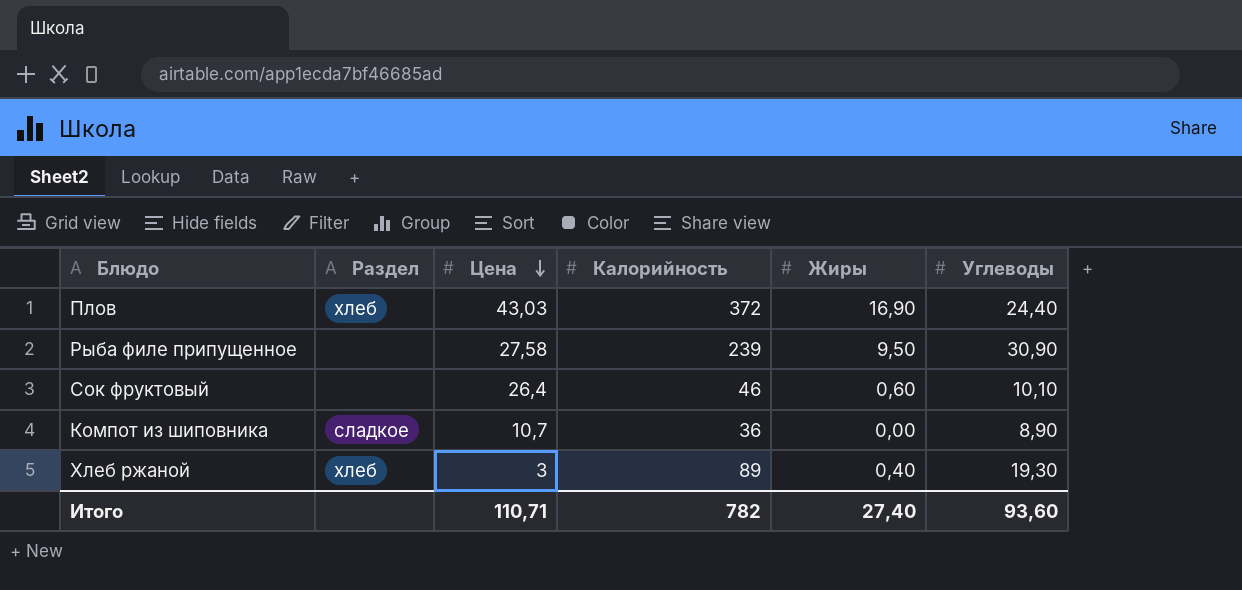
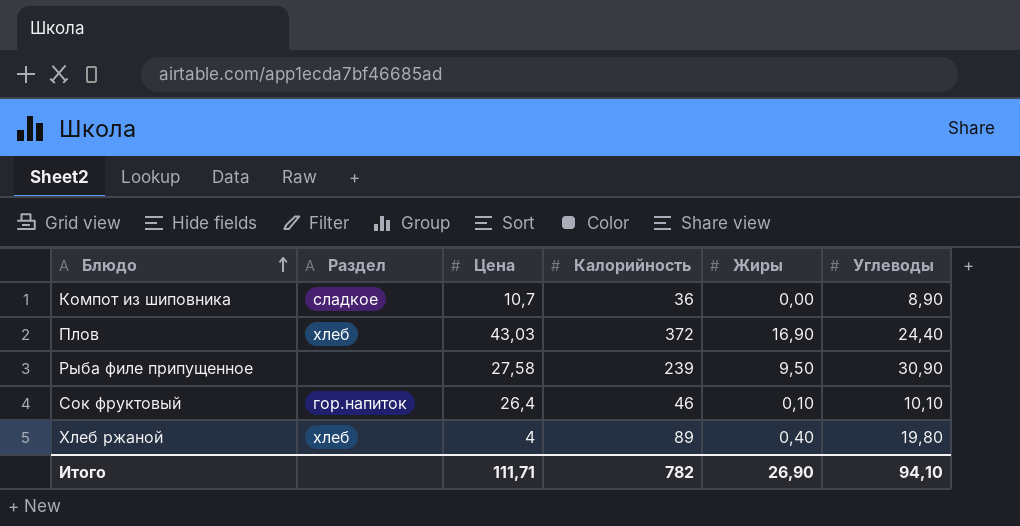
row order: Цена descending -> Блюдо ascending
Сок фруктовый | Раздел: none -> гор.напиток
Сок фруктовый | Жиры: 0,60 -> 0,10
Хлеб ржаной | Цена: 3 -> 4
Хлеб ржаной | Углеводы: 19,30 -> 19,80
Итого | Цена: 110,71 -> 111,71
Итого | Жиры: 27,40 -> 26,90
Итого | Углеводы: 93,60 -> 94,10

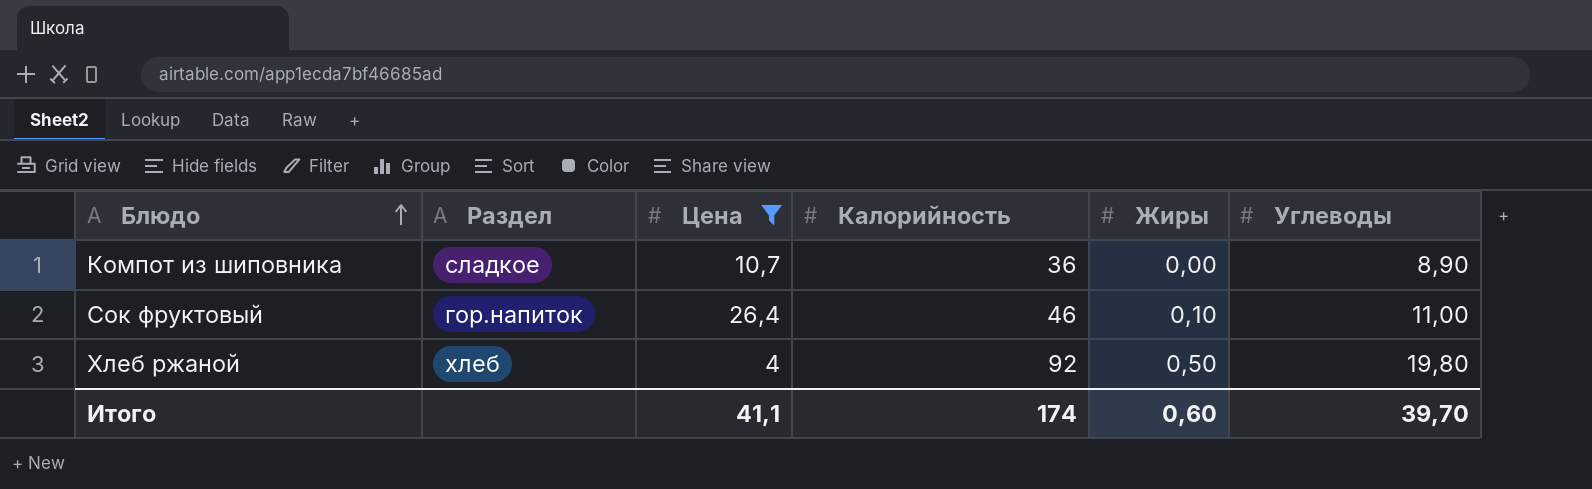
filter: none -> Цена <= 26,4
Сок фруктовый | Углеводы: 10,10 -> 11,00
Хлеб ржаной | Калорийность: 89 -> 92
Хлеб ржаной | Жиры: 0,40 -> 0,50
Итого | Цена: 111,71 -> 41,1
Итого | Калорийность: 782 -> 174
Итого | Жиры: 26,90 -> 0,60
Итого | Углеводы: 94,10 -> 39,70

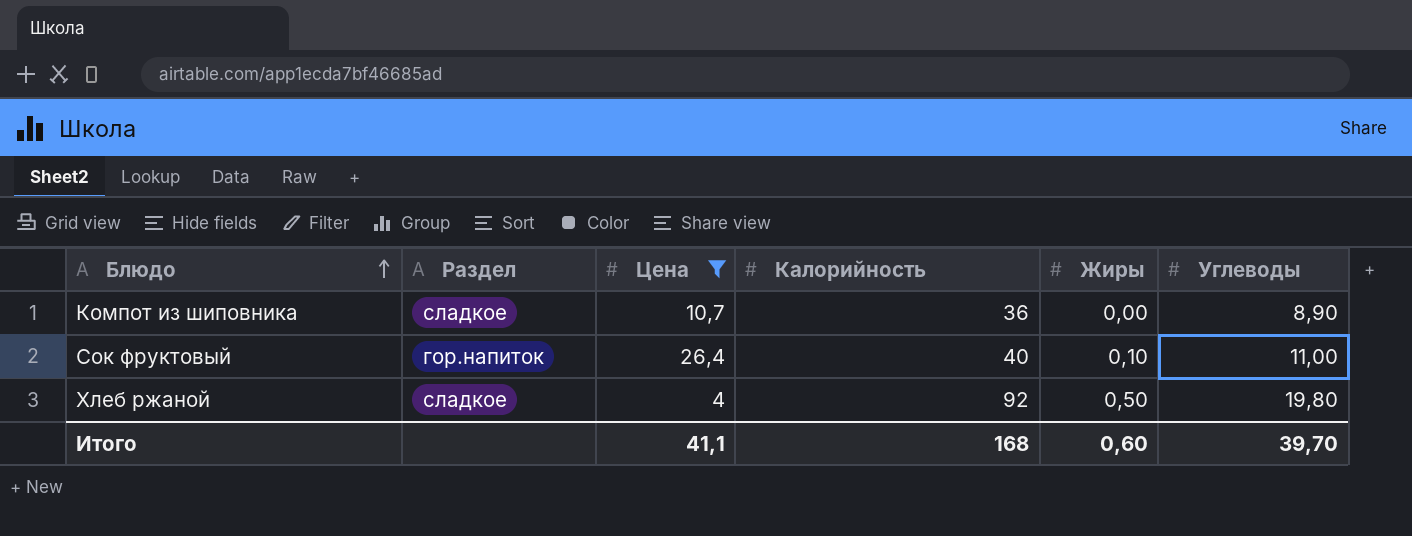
Сок фруктовый | Калорийность: 46 -> 40
Хлеб ржаной | Раздел: хлеб -> сладкое
Итого | Калорийность: 174 -> 168

